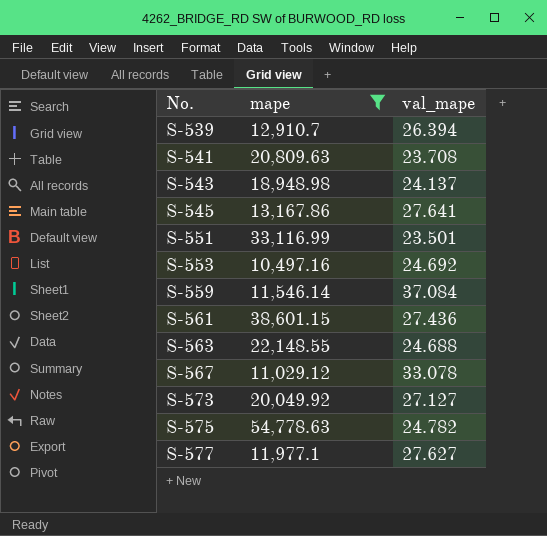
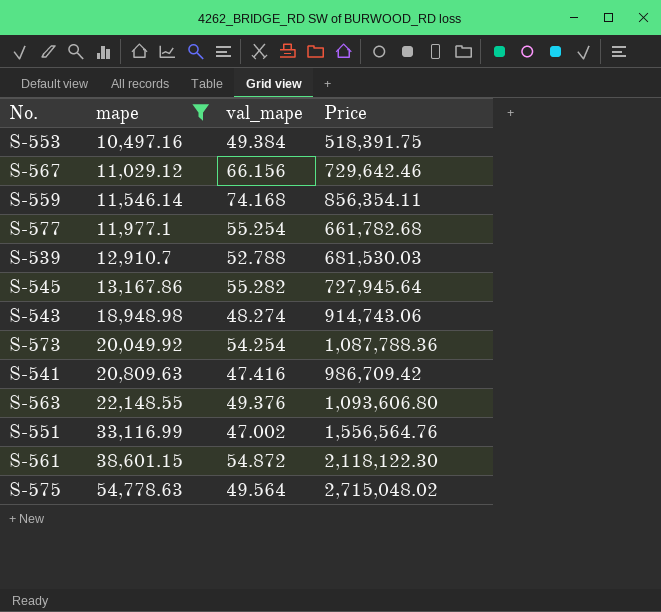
row order: No. ascending -> mape ascending
column Price | formula: none -> [mape] * [val_mape]
S-553 | val_mape: 24.692 -> 49.384
S-567 | val_mape: 33.078 -> 66.156
S-559 | val_mape: 37.084 -> 74.168
S-577 | val_mape: 27.627 -> 55.254
S-539 | val_mape: 26.394 -> 52.788
S-545 | val_mape: 27.641 -> 55.282
S-543 | val_mape: 24.137 -> 48.274
S-573 | val_mape: 27.127 -> 54.254
S-541 | val_mape: 23.708 -> 47.416
S-563 | val_mape: 24.688 -> 49.376
S-551 | val_mape: 23.501 -> 47.002
S-561 | val_mape: 27.436 -> 54.872
S-575 | val_mape: 24.782 -> 49.564

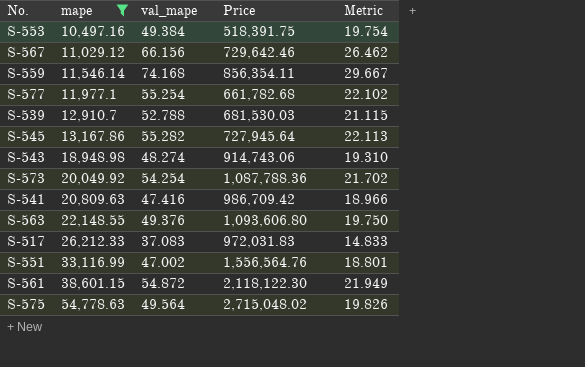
column Metric | formula: none -> [val_mape] * 0.4
row S-517: none -> 26,212.33 | 37.083 | 972,031.83 | 14.833

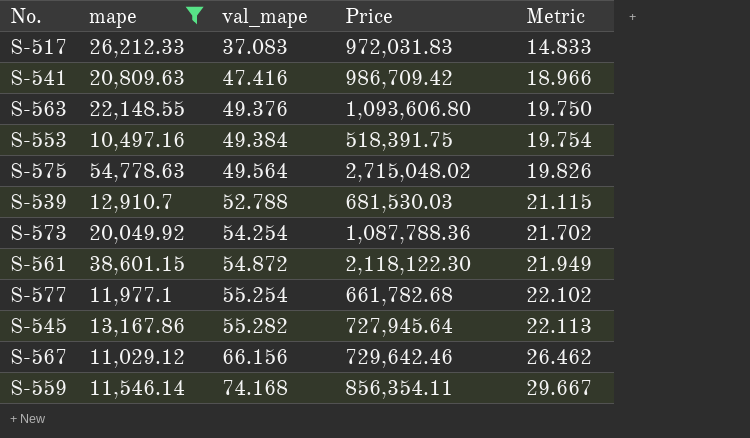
row order: mape ascending -> val_mape ascending
row S-543: 18,948.98 | 48.274 | 914,743.06 | 19.310 -> none
row S-551: 33,116.99 | 47.002 | 1,556,564.76 | 18.801 -> none

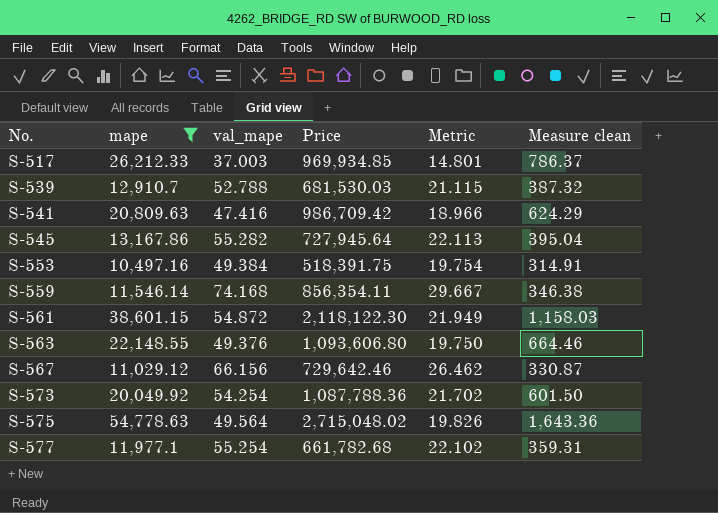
row order: val_mape ascending -> No. ascending
column Measure clean | formula: none -> [mape] * 0.03
S-517 | val_mape: 37.083 -> 37.003
S-517 | Price: 972,031.83 -> 969,934.85
S-517 | Metric: 14.833 -> 14.801

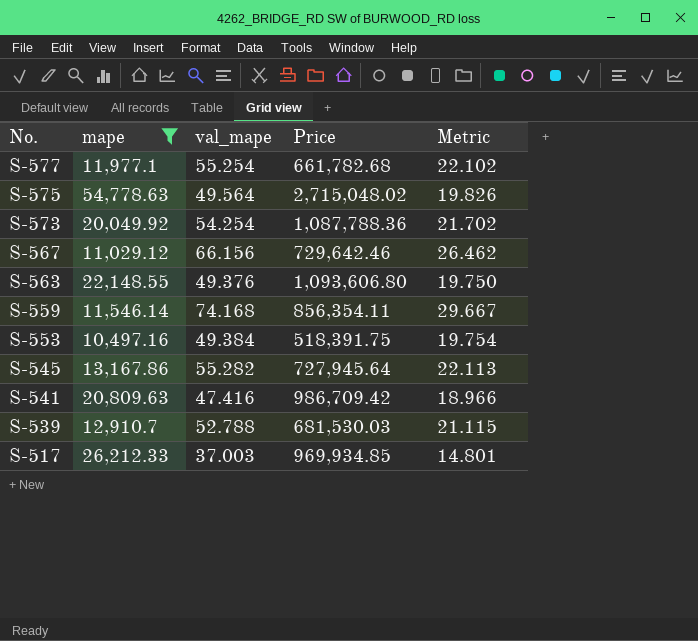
row order: No. ascending -> No. descending
column Measure clean | formula: [mape] * 0.03 -> none
row S-561: 38,601.15 | 54.872 | 2,118,122.30 | 21.949 | 1,158.03 -> none

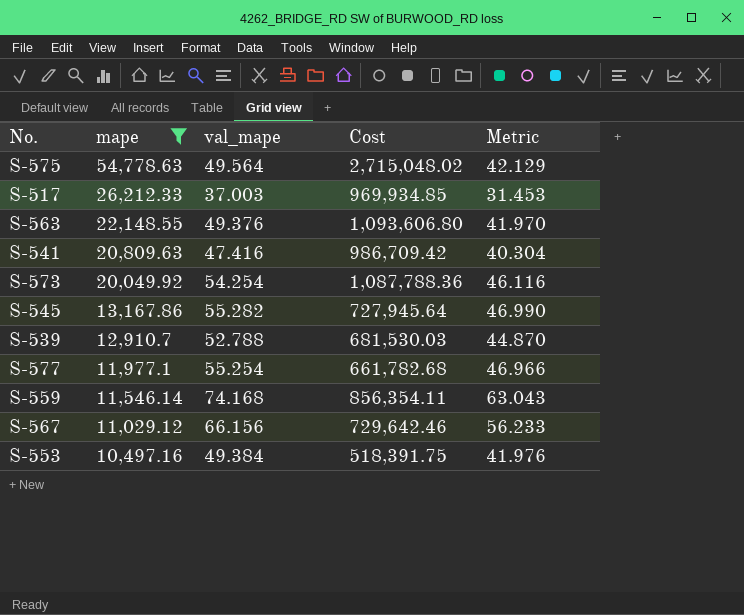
row order: No. descending -> mape descending
column name: Price -> Cost
column Metric | formula: [val_mape] * 0.4 -> [val_mape] * 0.85

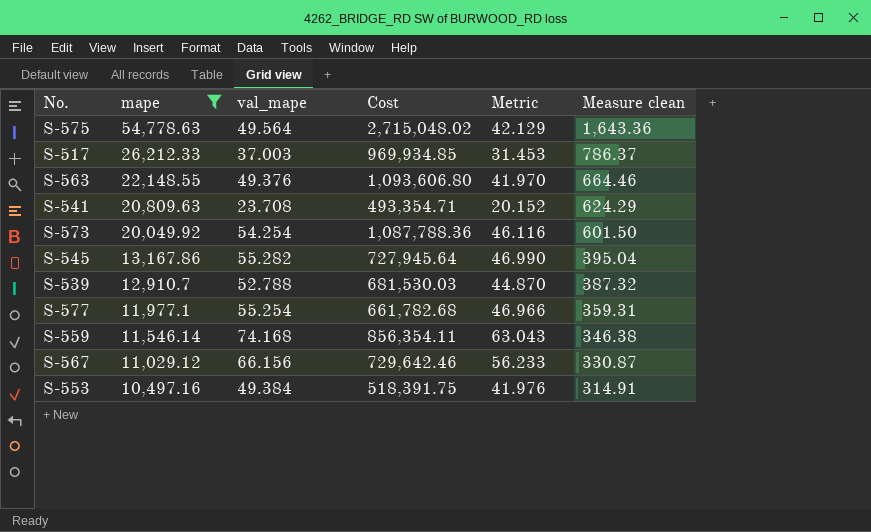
column Measure clean | formula: none -> [mape] * 0.03
S-541 | val_mape: 47.416 -> 23.708
S-541 | Cost: 986,709.42 -> 493,354.71
S-541 | Metric: 40.304 -> 20.152

